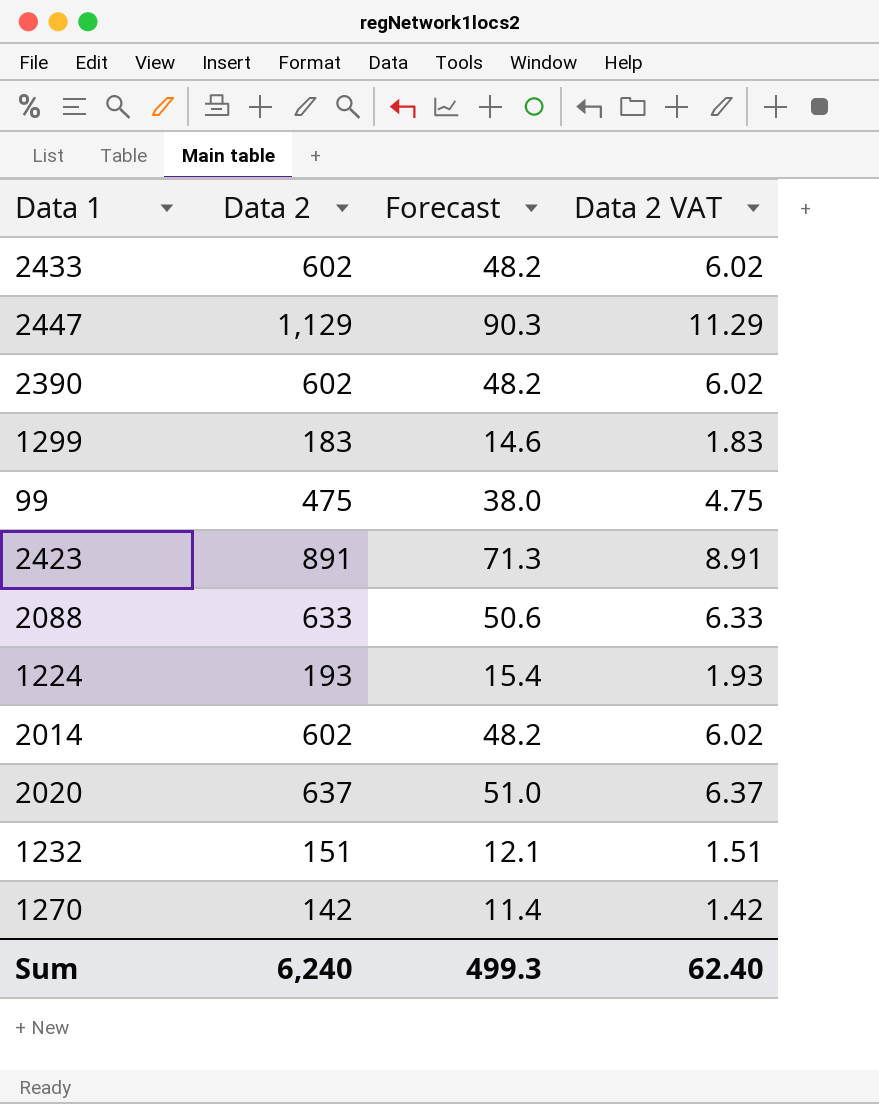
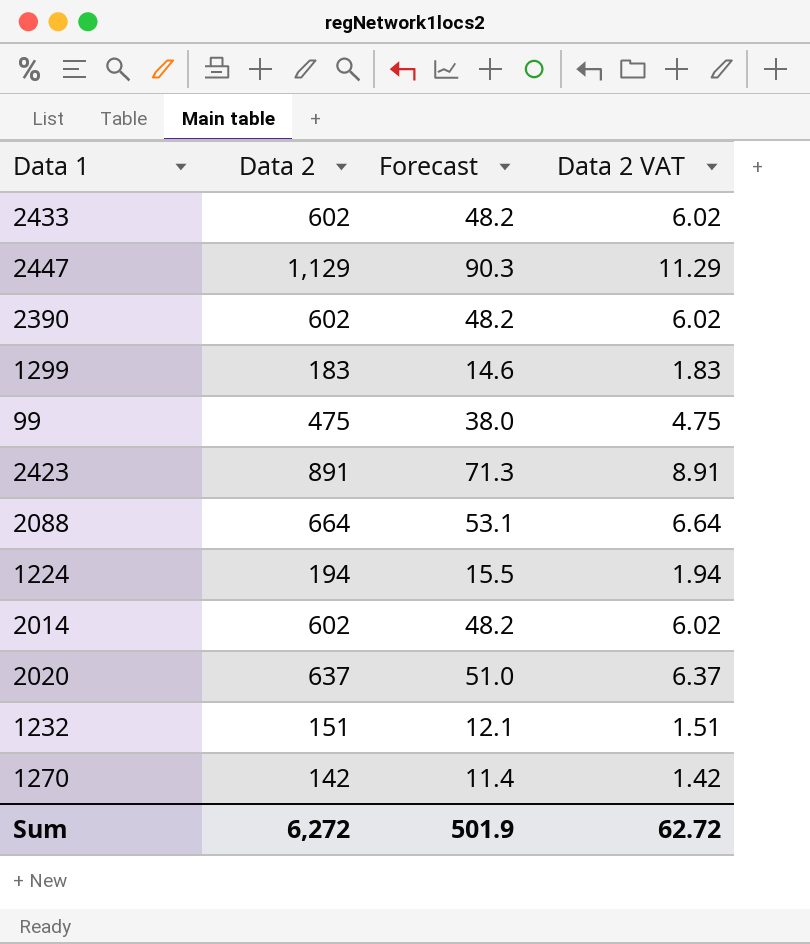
2088 | Data 2: 633 -> 664
2088 | Forecast: 50.6 -> 53.1
2088 | Data 2 VAT: 6.33 -> 6.64
1224 | Data 2: 193 -> 194
1224 | Forecast: 15.4 -> 15.5
1224 | Data 2 VAT: 1.93 -> 1.94
Sum | Data 2: 6,240 -> 6,272
Sum | Forecast: 499.3 -> 501.9
Sum | Data 2 VAT: 62.40 -> 62.72

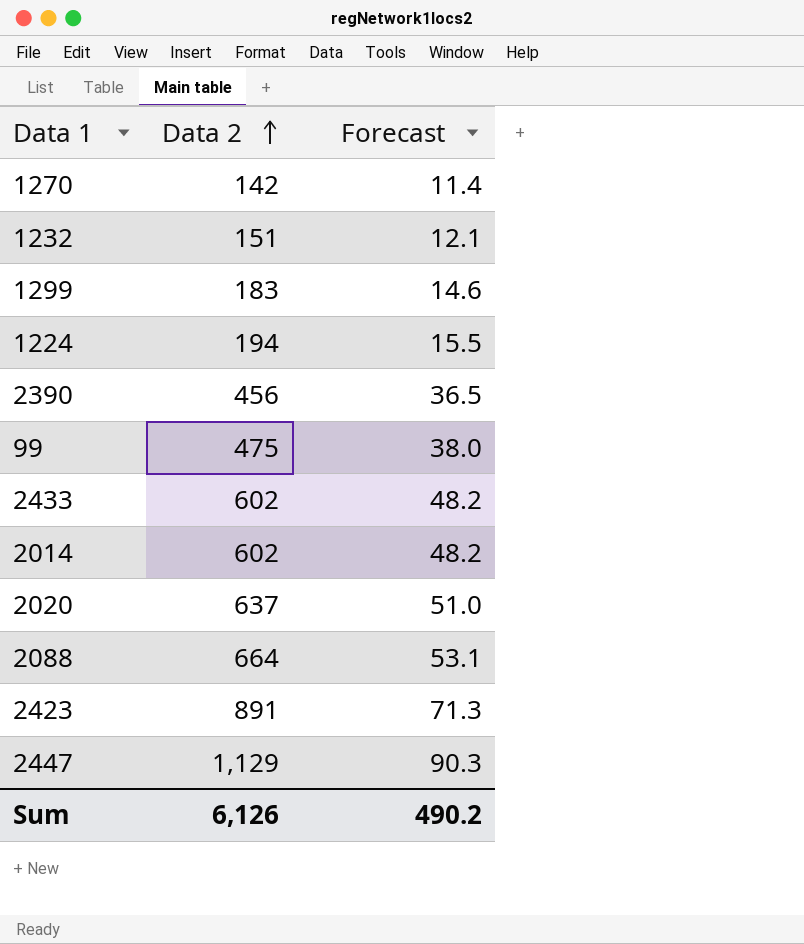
row order: none -> Data 2 ascending
column Data 2 VAT | formula: [Data 2] * 0.01 -> none
2390 | Data 2: 602 -> 456
2390 | Forecast: 48.2 -> 36.5
Sum | Data 2: 6,272 -> 6,126
Sum | Forecast: 501.9 -> 490.2

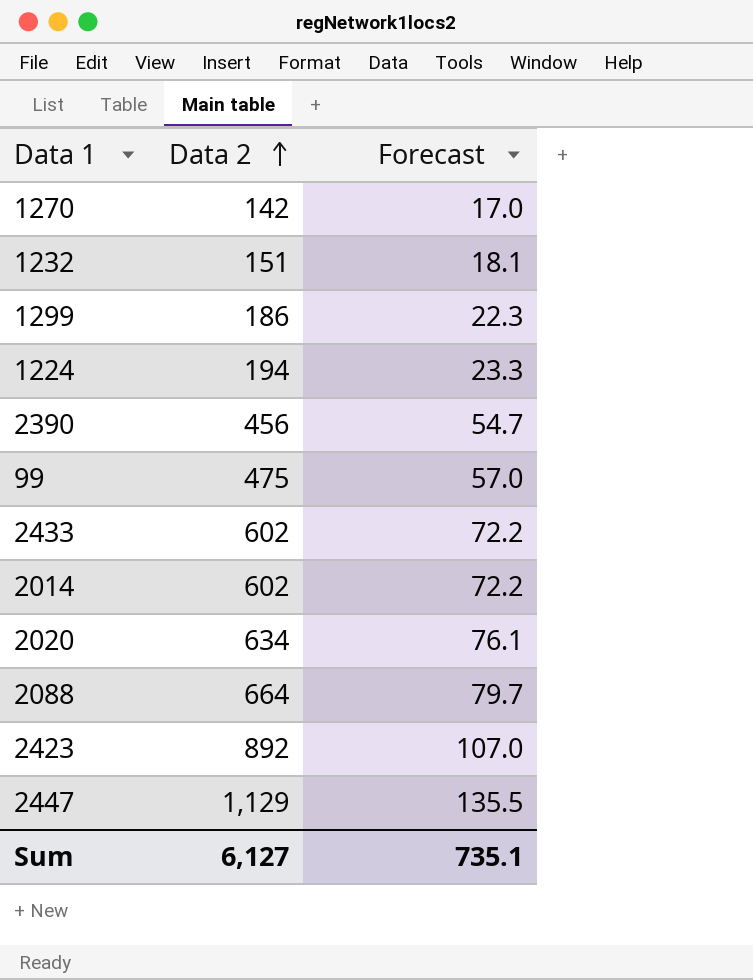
column Forecast | formula: [Data 2] * 0.08 -> [Data 2] * 0.12
1299 | Data 2: 183 -> 186
2020 | Data 2: 637 -> 634
2423 | Data 2: 891 -> 892
Sum | Data 2: 6,126 -> 6,127
Sum | Forecast: 490.2 -> 735.1

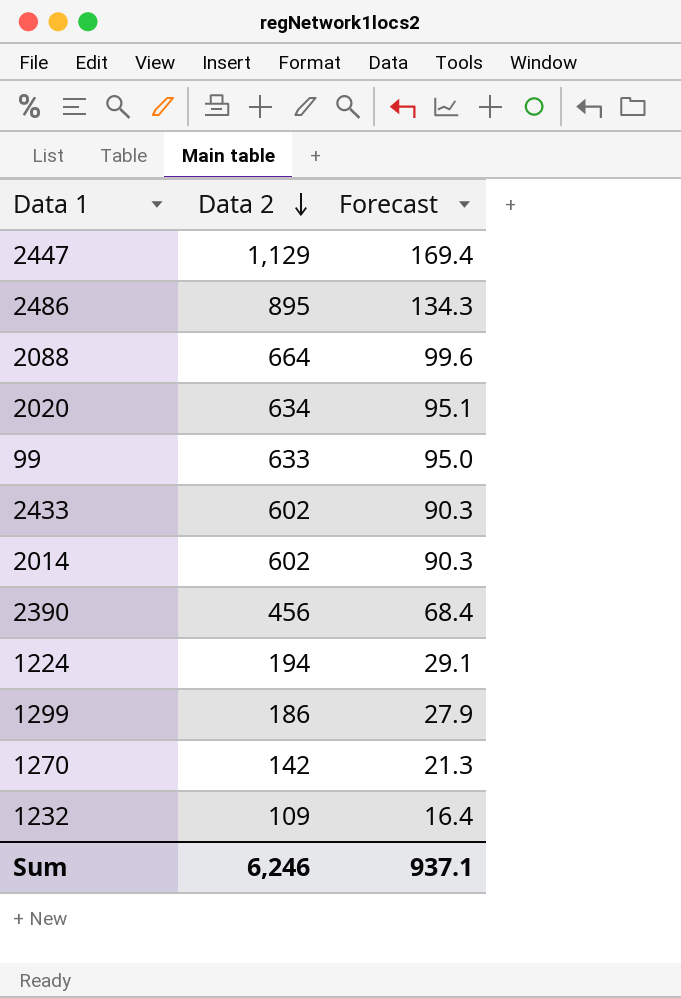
row order: Data 2 ascending -> Data 2 descending
column Forecast | formula: [Data 2] * 0.12 -> [Data 2] * 0.15
row 2423: 892 | 107.0 -> none
row 2486: none -> 895 | 134.3
99 | Data 2: 475 -> 633
1232 | Data 2: 151 -> 109
Sum | Data 2: 6,127 -> 6,246
Sum | Forecast: 735.1 -> 937.1

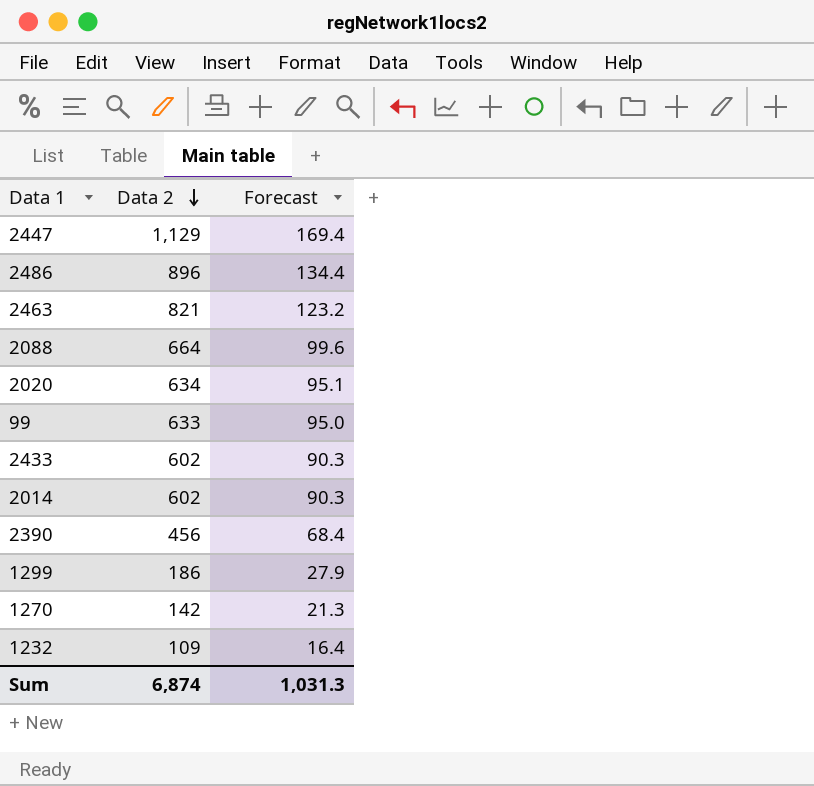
row 1224: 194 | 29.1 -> none
2486 | Data 2: 895 -> 896
2486 | Forecast: 134.3 -> 134.4
row 2463: none -> 821 | 123.2
Sum | Data 2: 6,246 -> 6,874
Sum | Forecast: 937.1 -> 1,031.3

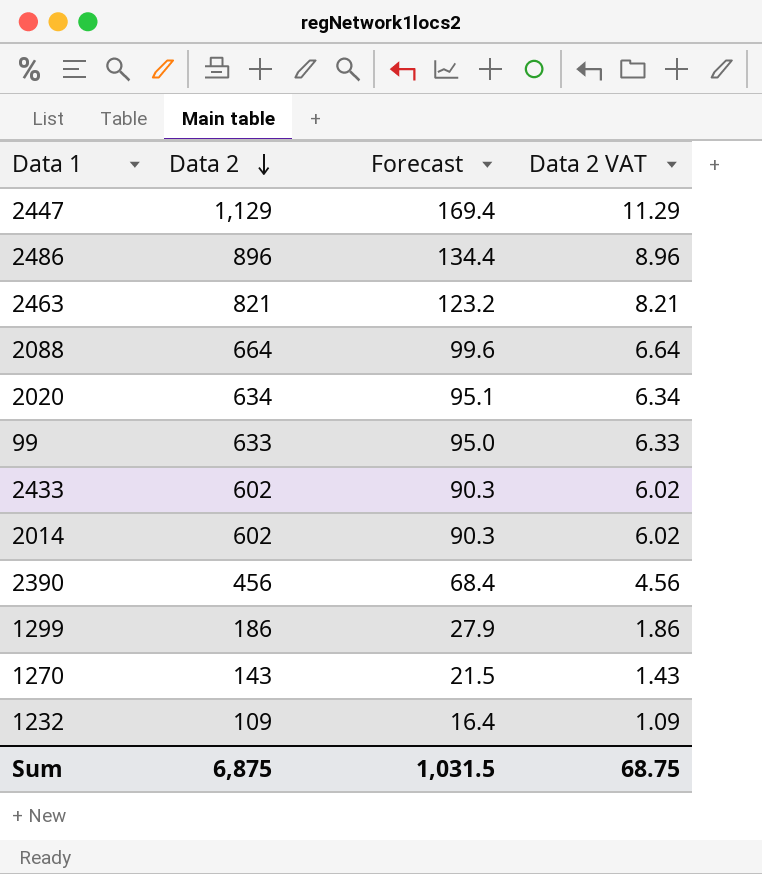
column Data 2 VAT | formula: none -> [Data 2] * 0.01
1270 | Data 2: 142 -> 143
1270 | Forecast: 21.3 -> 21.5
Sum | Data 2: 6,874 -> 6,875
Sum | Forecast: 1,031.3 -> 1,031.5

